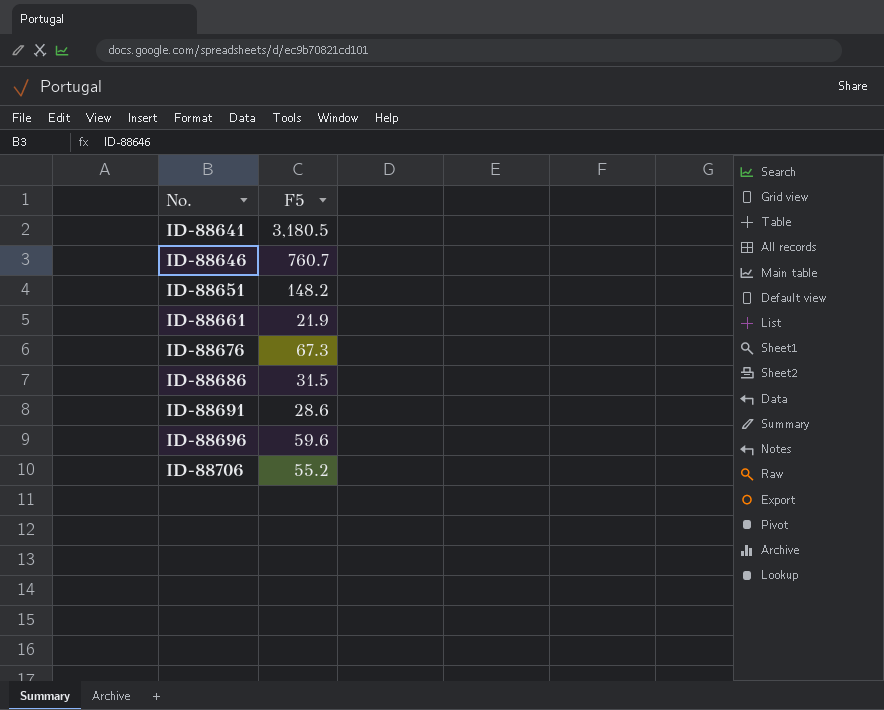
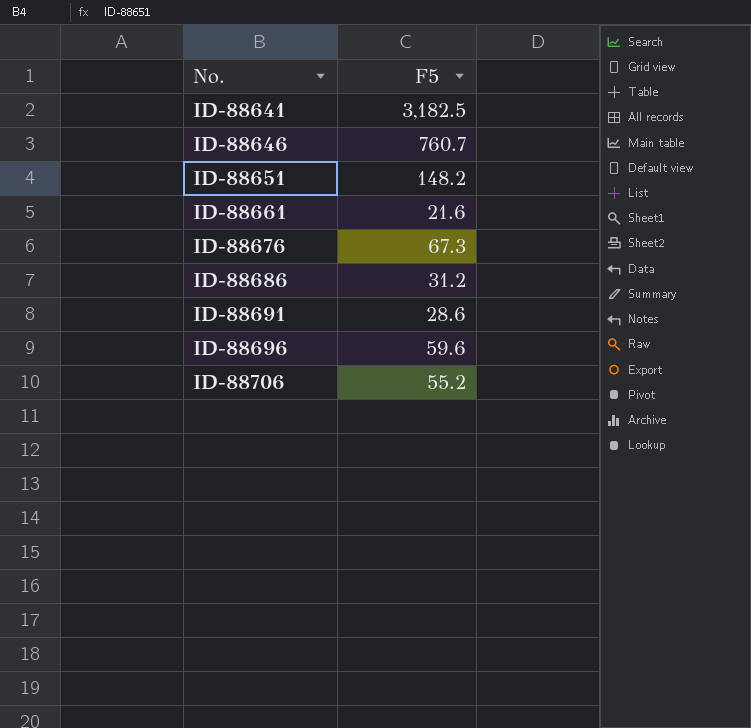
ID-88641 | F5: 3,180.5 -> 3,182.5
ID-88661 | F5: 21.9 -> 21.6
ID-88686 | F5: 31.5 -> 31.2

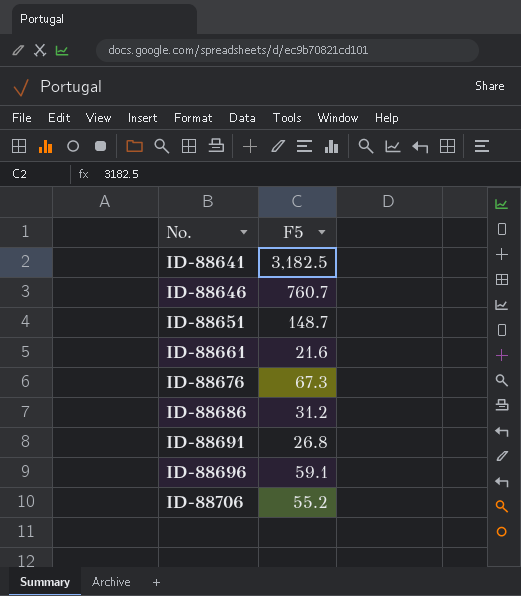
ID-88651 | F5: 148.2 -> 148.7
ID-88691 | F5: 28.6 -> 26.8
ID-88696 | F5: 59.6 -> 59.1

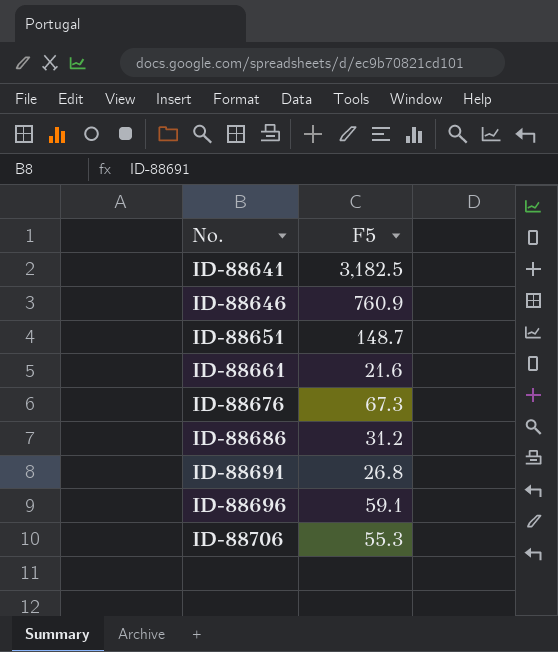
ID-88646 | F5: 760.7 -> 760.9
ID-88706 | F5: 55.2 -> 55.3

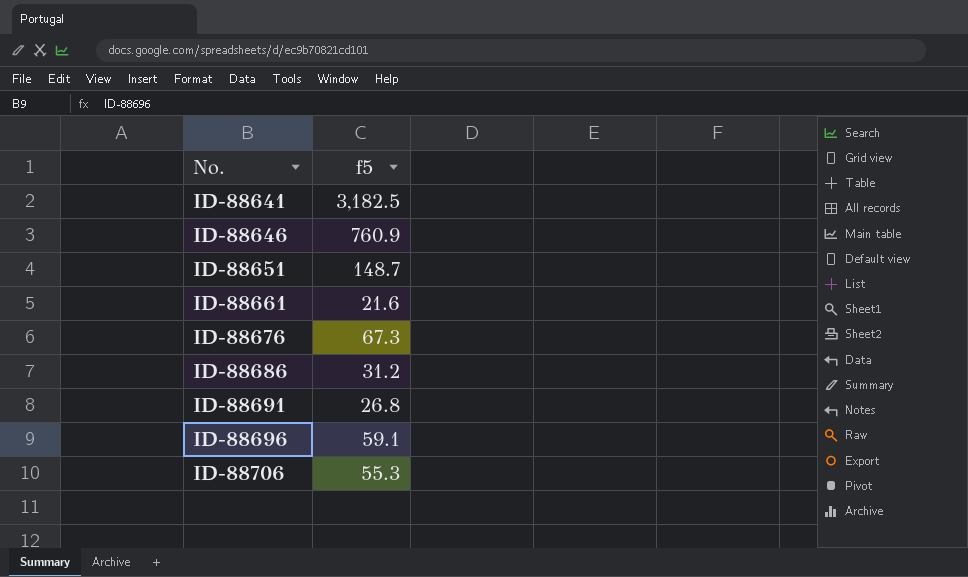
column name: F5 -> f5

